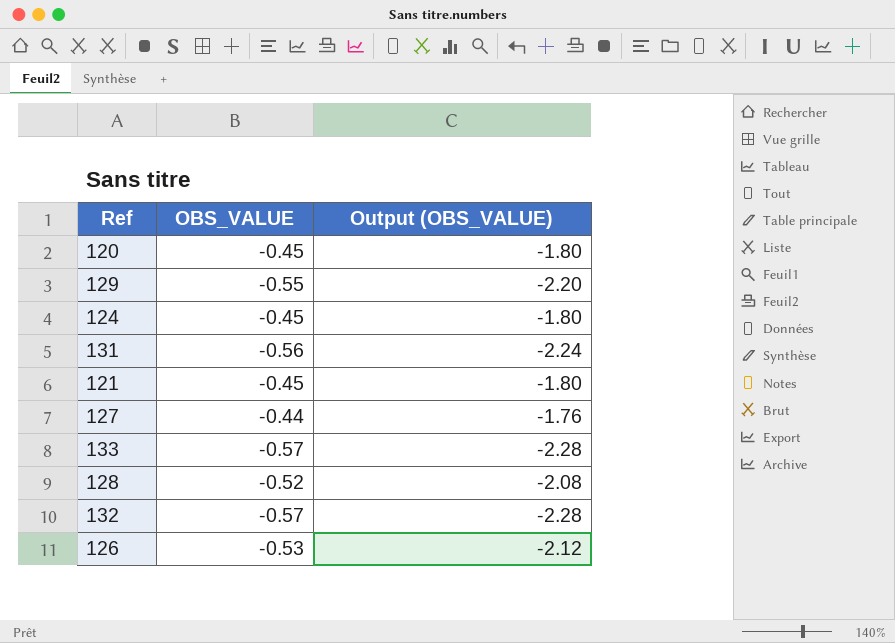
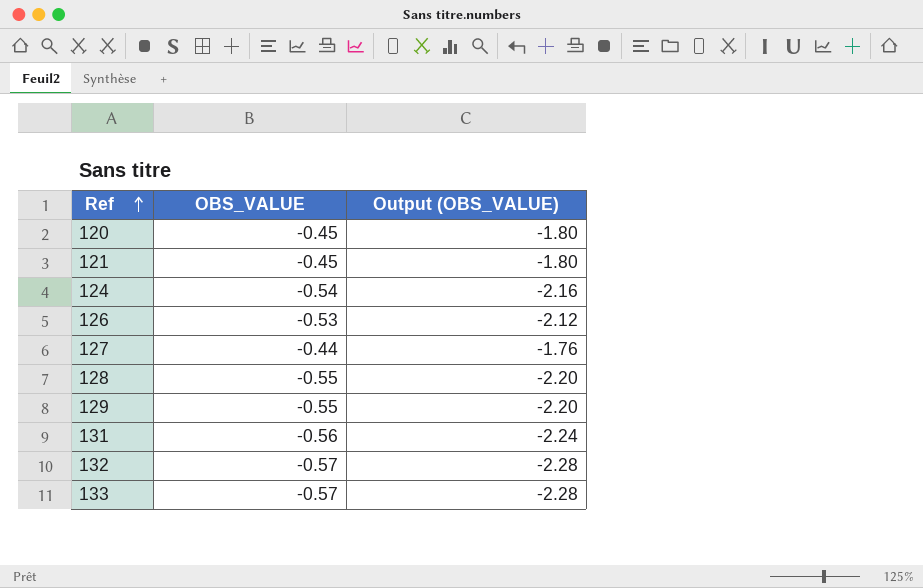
row order: none -> Ref ascending
124 | OBS_VALUE: -0.45 -> -0.54
124 | Output (OBS_VALUE): -1.80 -> -2.16
128 | OBS_VALUE: -0.52 -> -0.55
128 | Output (OBS_VALUE): -2.08 -> -2.20

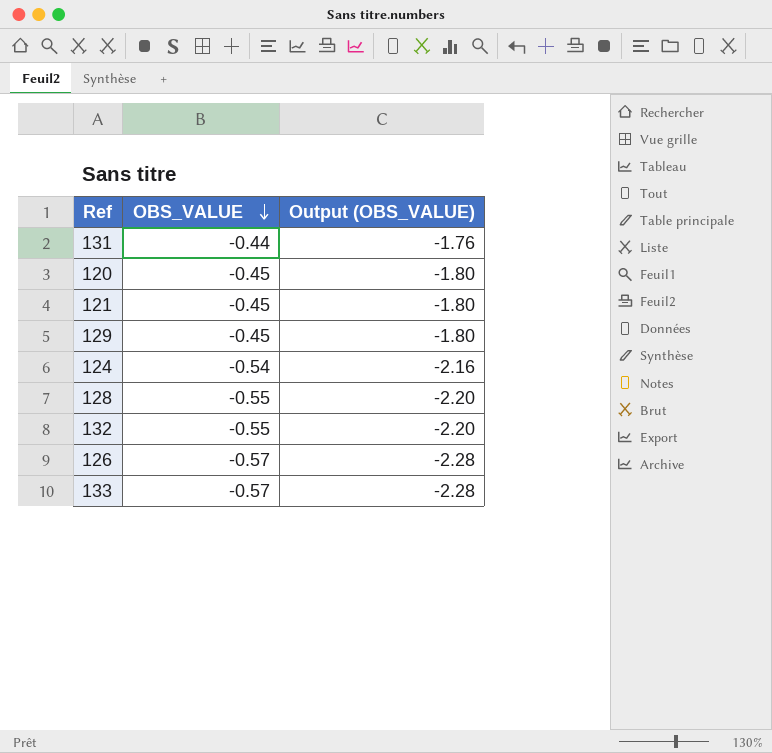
row order: Ref ascending -> OBS_VALUE descending
row 127: -0.44 | -1.76 -> none
131 | OBS_VALUE: -0.56 -> -0.44
131 | Output (OBS_VALUE): -2.24 -> -1.76
129 | OBS_VALUE: -0.55 -> -0.45
129 | Output (OBS_VALUE): -2.20 -> -1.80
132 | OBS_VALUE: -0.57 -> -0.55
132 | Output (OBS_VALUE): -2.28 -> -2.20
126 | OBS_VALUE: -0.53 -> -0.57
126 | Output (OBS_VALUE): -2.12 -> -2.28

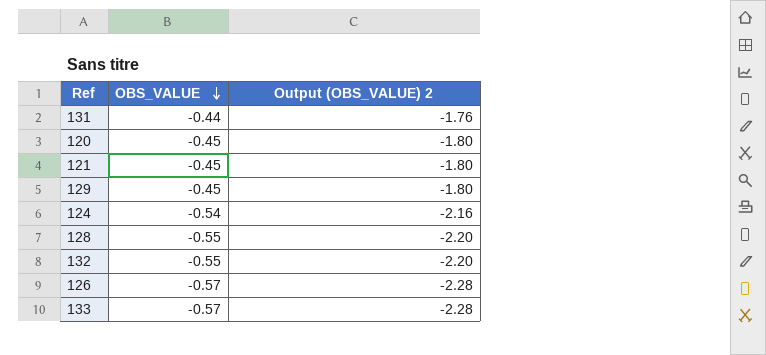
column name: Output (OBS_VALUE) -> Output (OBS_VALUE) 2

